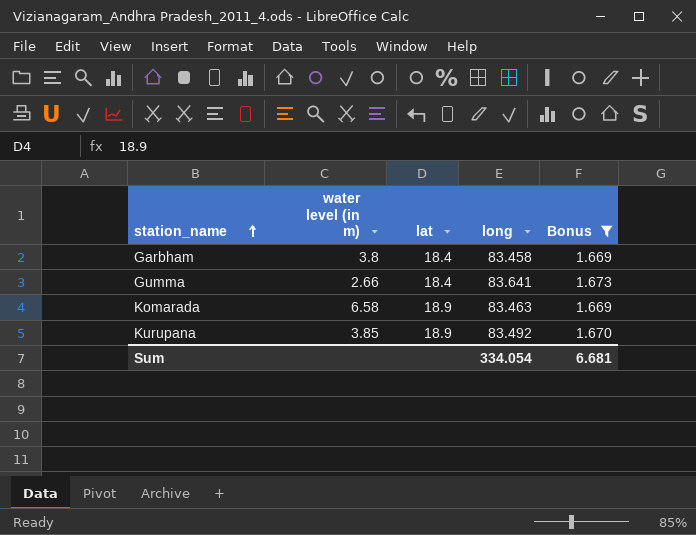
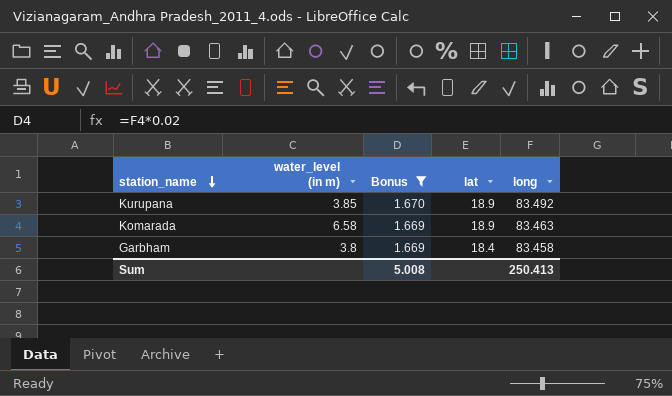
row order: station_name ascending -> station_name descending
column name: water level (in m) -> water_level (in m)
column Bonus | position: 5 -> 3
row Gumma: 2.66 | 18.4 | 83.641 | 1.673 -> none
Sum | Bonus: 6.681 -> 5.008
Sum | long: 334.054 -> 250.413

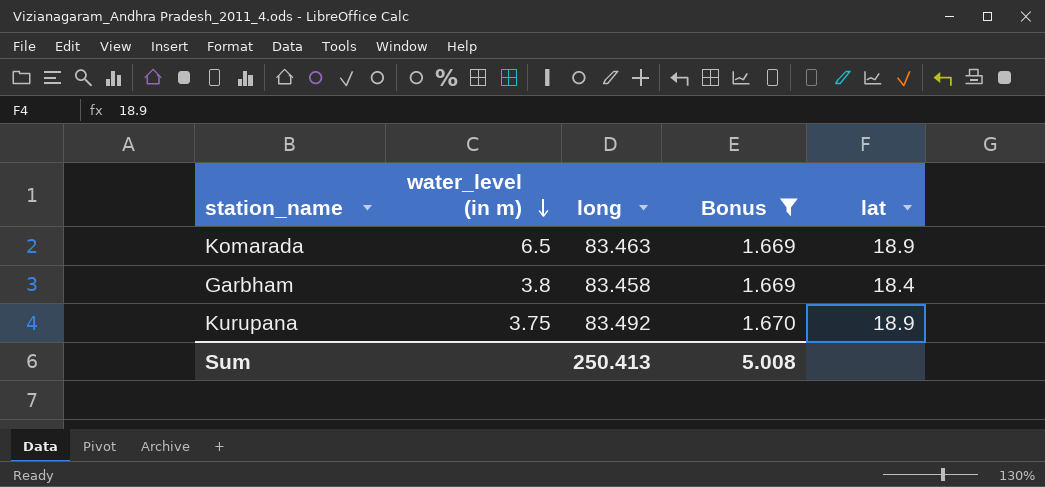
row order: station_name descending -> water_level (in m) descending
column long | position: 5 -> 3
Komarada | water_level (in m): 6.58 -> 6.5
Kurupana | water_level (in m): 3.85 -> 3.75

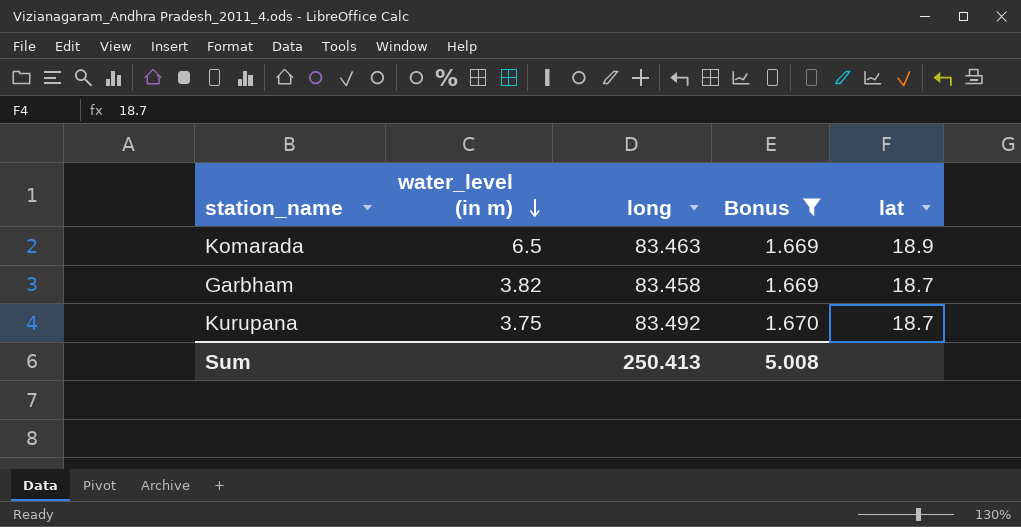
Garbham | water_level (in m): 3.8 -> 3.82
Garbham | lat: 18.4 -> 18.7
Kurupana | lat: 18.9 -> 18.7

